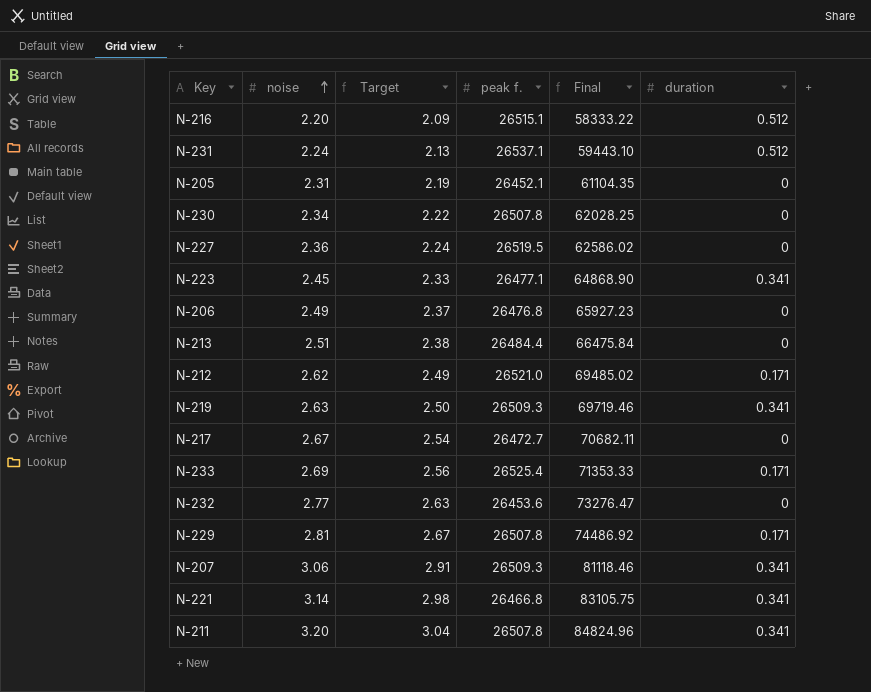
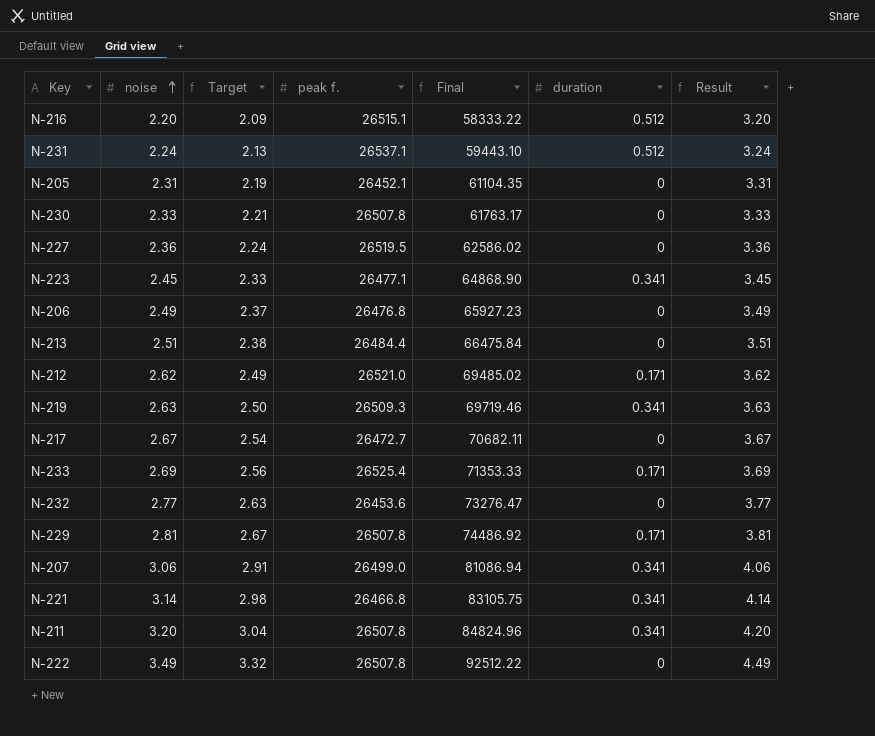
column Result | formula: none -> [noise] + 1
N-230 | noise: 2.34 -> 2.33
N-230 | Target: 2.22 -> 2.21
N-230 | Final: 62028.25 -> 61763.17
N-207 | peak f.: 26509.3 -> 26499.0
N-207 | Final: 81118.46 -> 81086.94
row N-222: none -> 3.49 | 3.32 | 26507.8 | 92512.22 | 0 | 4.49

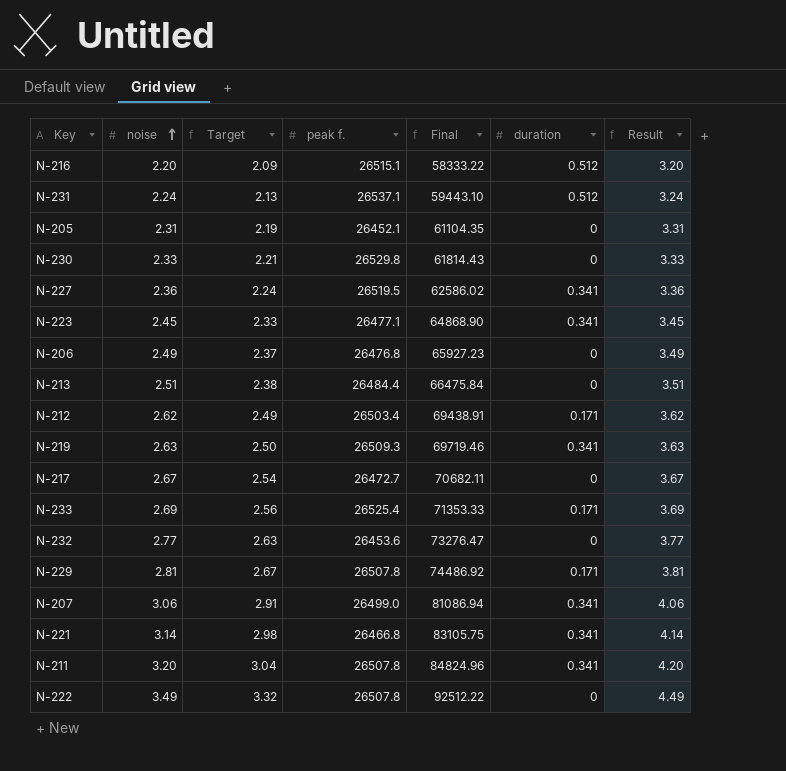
N-230 | peak f.: 26507.8 -> 26529.8
N-230 | Final: 61763.17 -> 61814.43
N-227 | duration: 0 -> 0.341
N-212 | peak f.: 26521.0 -> 26503.4
N-212 | Final: 69485.02 -> 69438.91

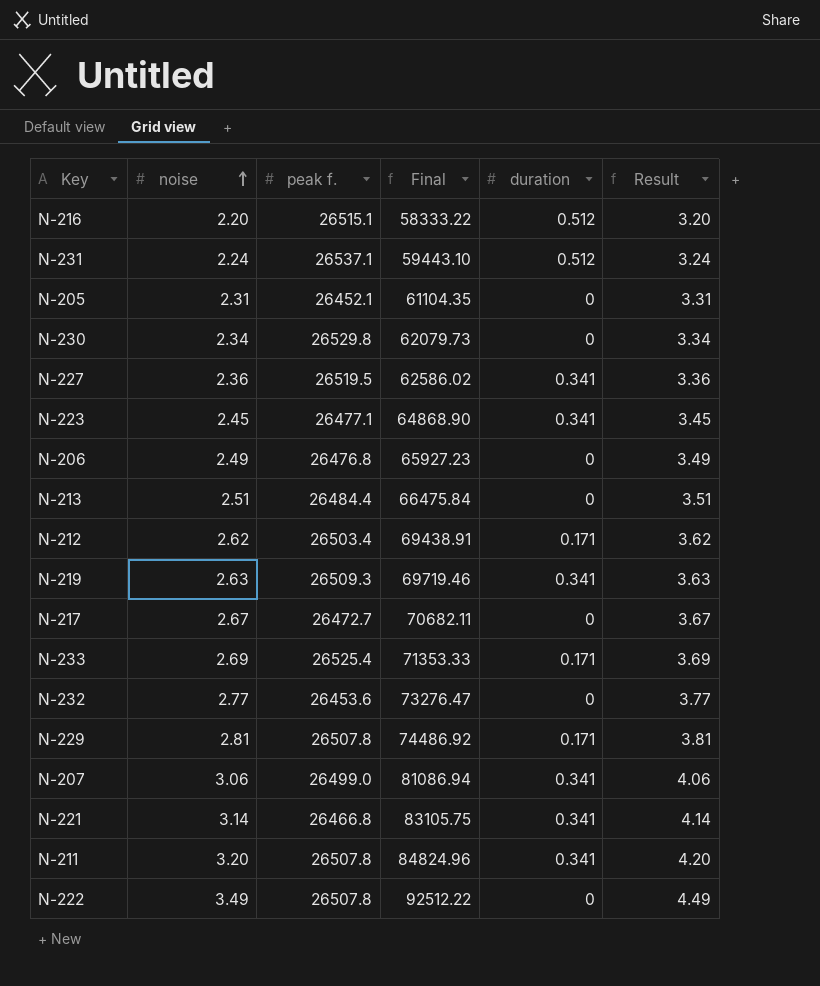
column Target | formula: [noise] * 0.95 -> none
N-230 | noise: 2.33 -> 2.34
N-230 | Final: 61814.43 -> 62079.73
N-230 | Result: 3.33 -> 3.34

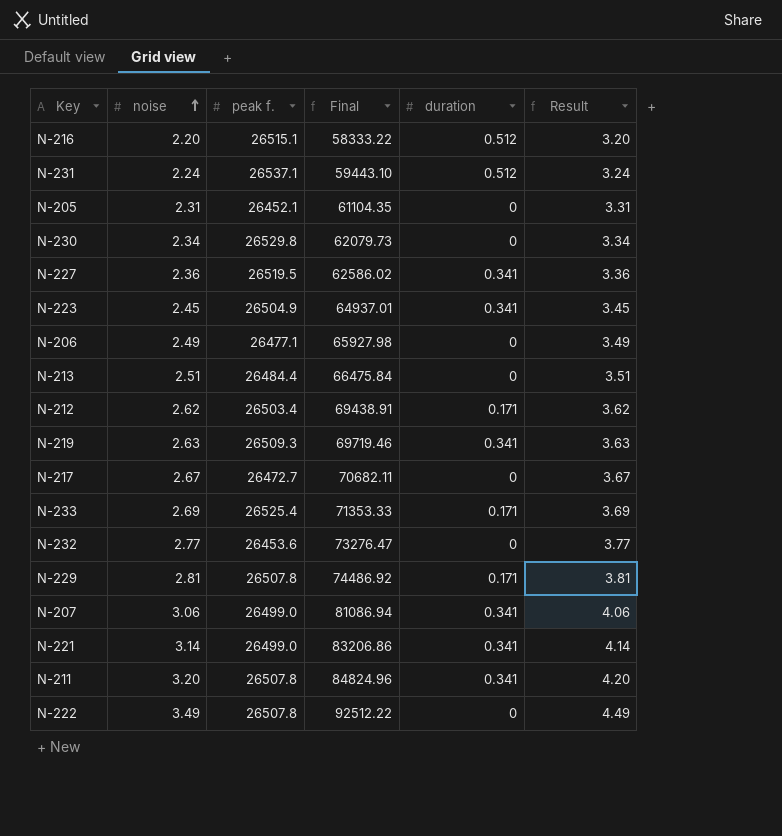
N-223 | peak f.: 26477.1 -> 26504.9
N-223 | Final: 64868.90 -> 64937.01
N-206 | peak f.: 26476.8 -> 26477.1
N-206 | Final: 65927.23 -> 65927.98
N-221 | peak f.: 26466.8 -> 26499.0
N-221 | Final: 83105.75 -> 83206.86

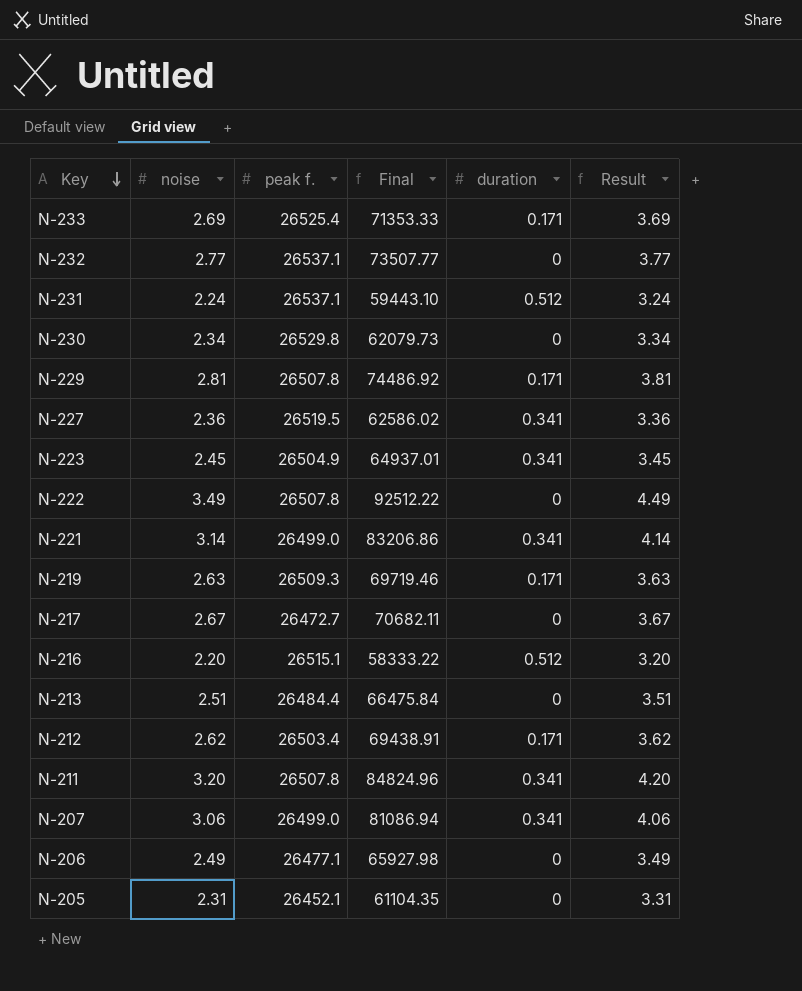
row order: noise ascending -> Key descending
N-232 | peak f.: 26453.6 -> 26537.1
N-232 | Final: 73276.47 -> 73507.77
N-219 | duration: 0.341 -> 0.171

